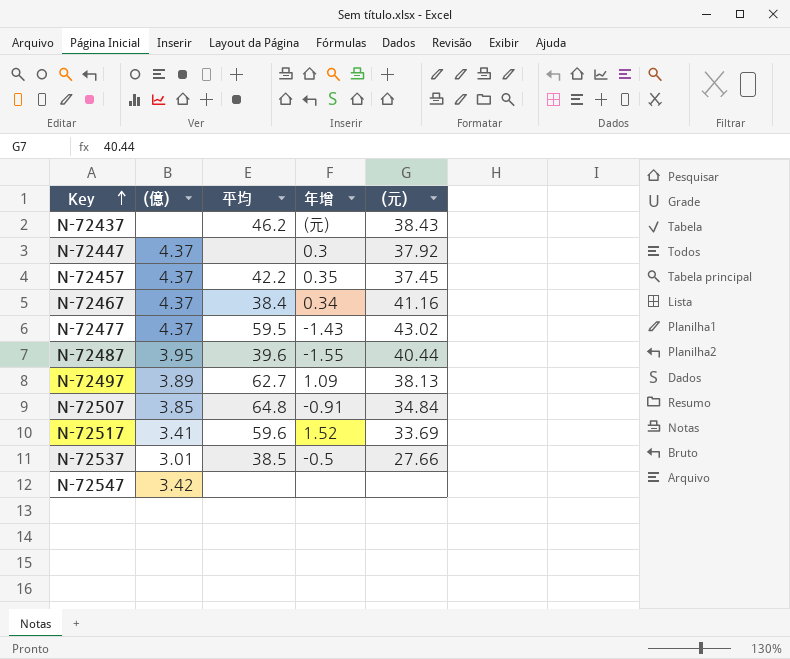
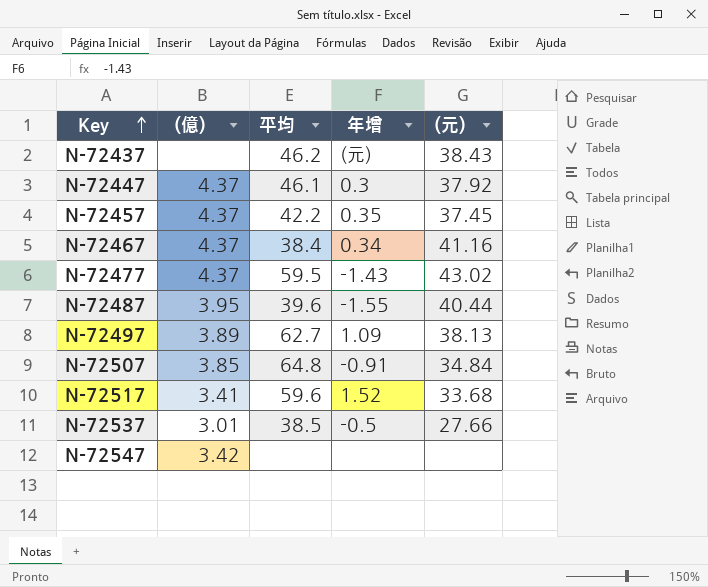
N-72447 | 平均: none -> 46.1
N-72517 | (元): 33.69 -> 33.68

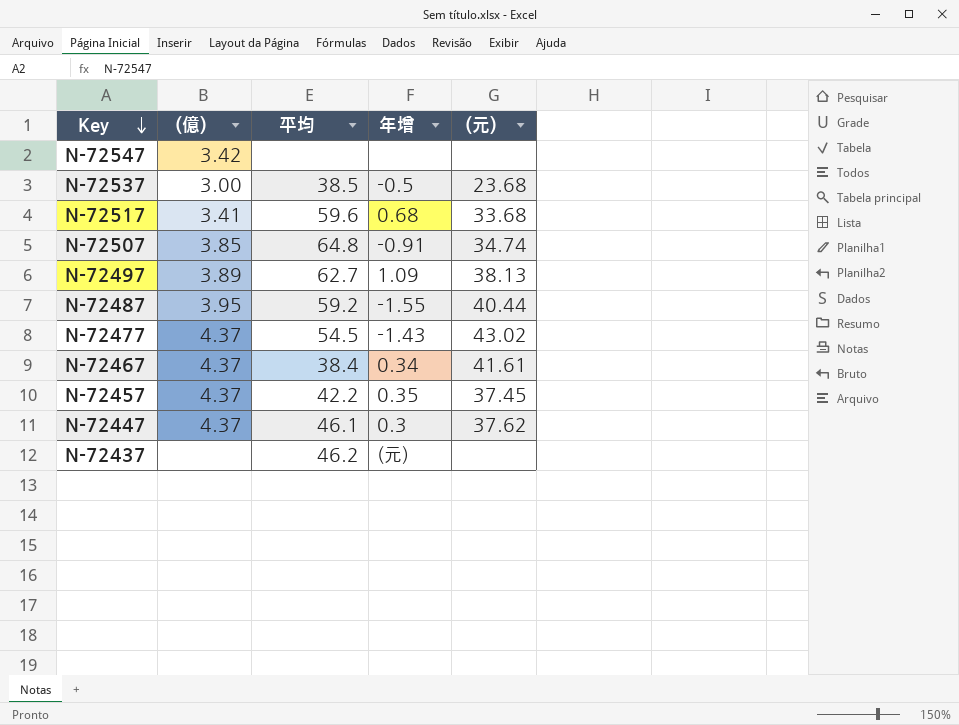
row order: Key ascending -> Key descending
N-72537 | (億): 3.01 -> 3.00
N-72537 | (元): 27.66 -> 23.68
N-72517 | 年增: 1.52 -> 0.68
N-72507 | (元): 34.84 -> 34.74
N-72487 | 平均: 39.6 -> 59.2
N-72477 | 平均: 59.5 -> 54.5
N-72467 | (元): 41.16 -> 41.61
N-72447 | (元): 37.92 -> 37.62
N-72437 | (元): 38.43 -> none

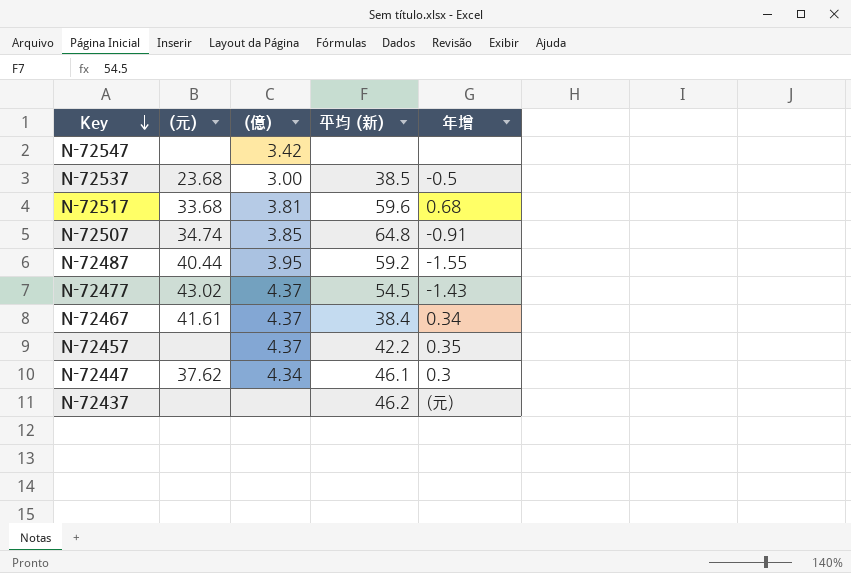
column (元) | position: 5 -> 2
column name: 平均 -> 平均 (新)
row N-72497: 3.89 | 62.7 | 1.09 | 38.13 -> none
N-72517 | (億): 3.41 -> 3.81
N-72457 | (元): 37.45 -> none
N-72447 | (億): 4.37 -> 4.34

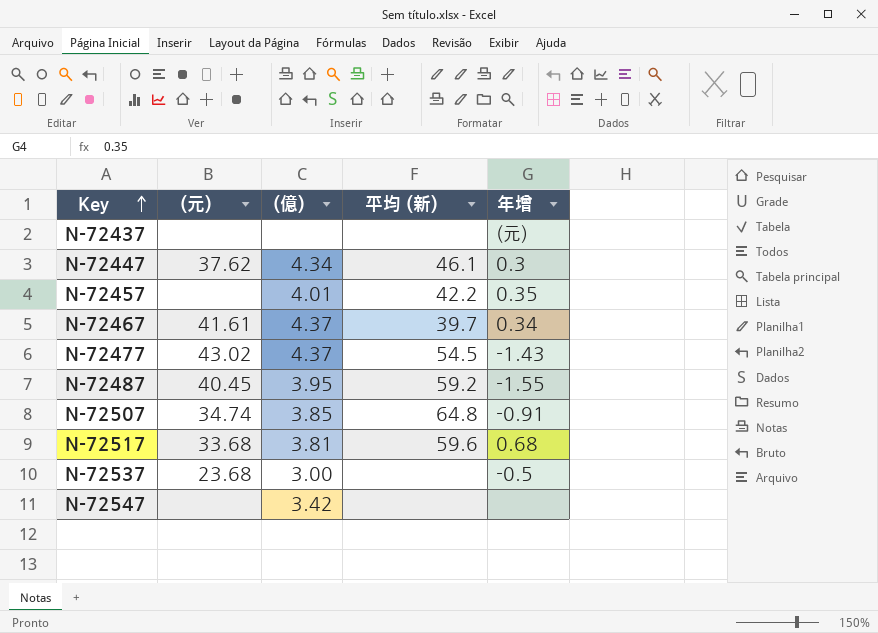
row order: Key descending -> Key ascending
N-72437 | 平均 (新): 46.2 -> none
N-72457 | (億): 4.37 -> 4.01
N-72467 | 平均 (新): 38.4 -> 39.7
N-72487 | (元): 40.44 -> 40.45
N-72537 | 平均 (新): 38.5 -> none

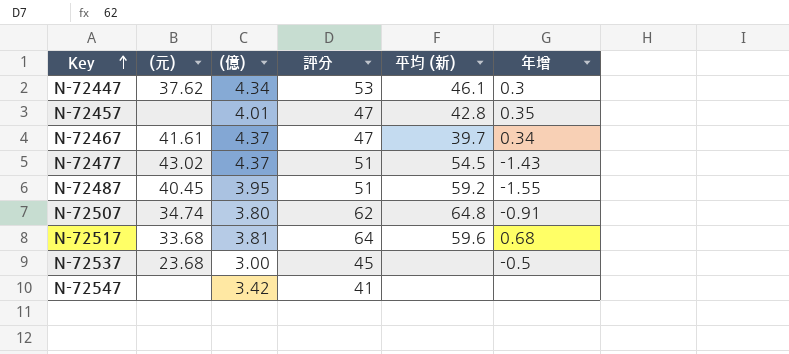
column 評分 | position: none -> 4
row N-72437: none | none | none | (元) -> none
N-72457 | 平均 (新): 42.2 -> 42.8
N-72507 | (億): 3.85 -> 3.80

